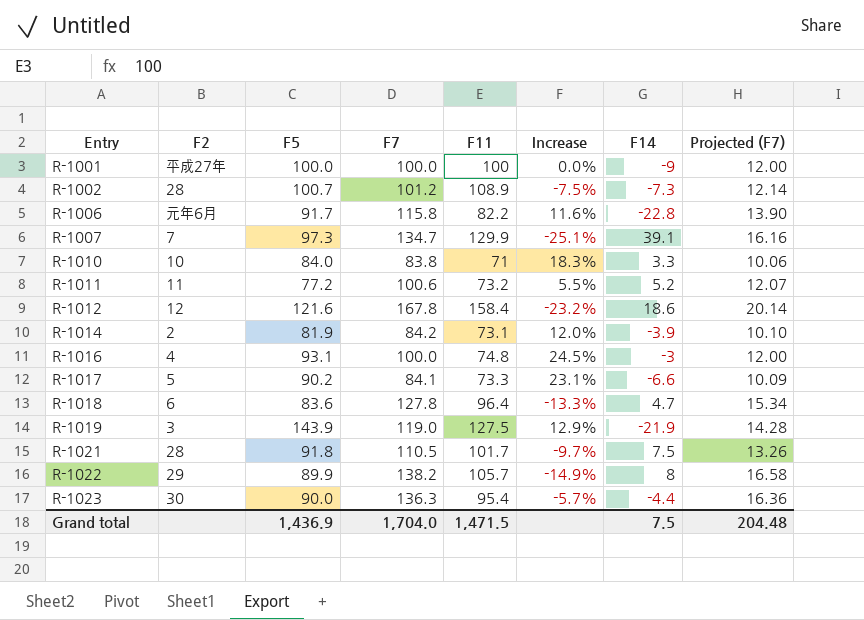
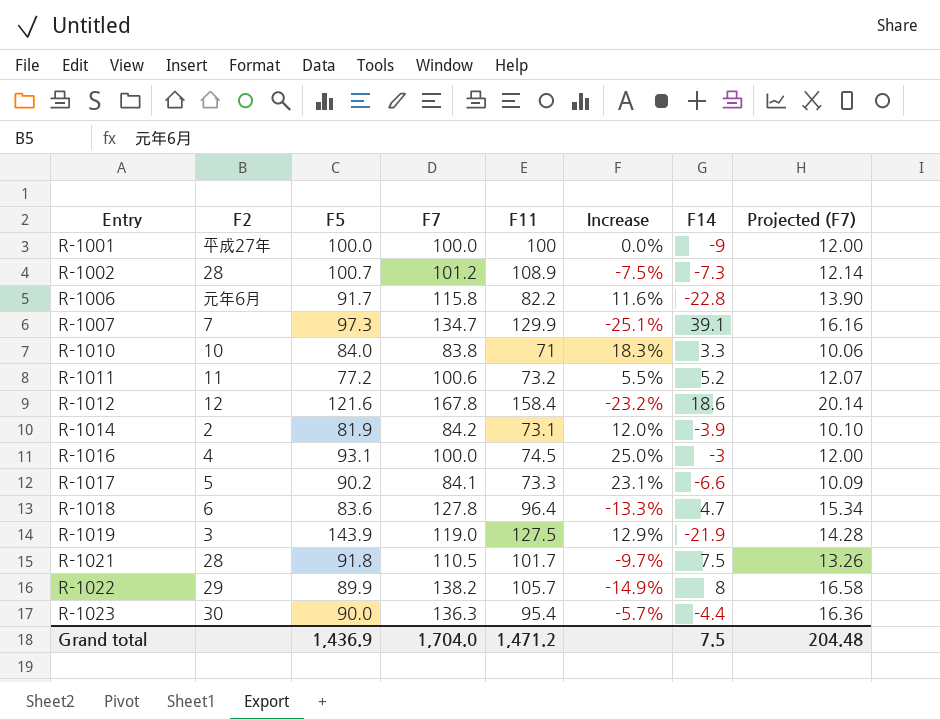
R-1016 | F11: 74.8 -> 74.5
R-1016 | Increase: 24.5% -> 25.0%
Grand total | F11: 1,471.5 -> 1,471.2

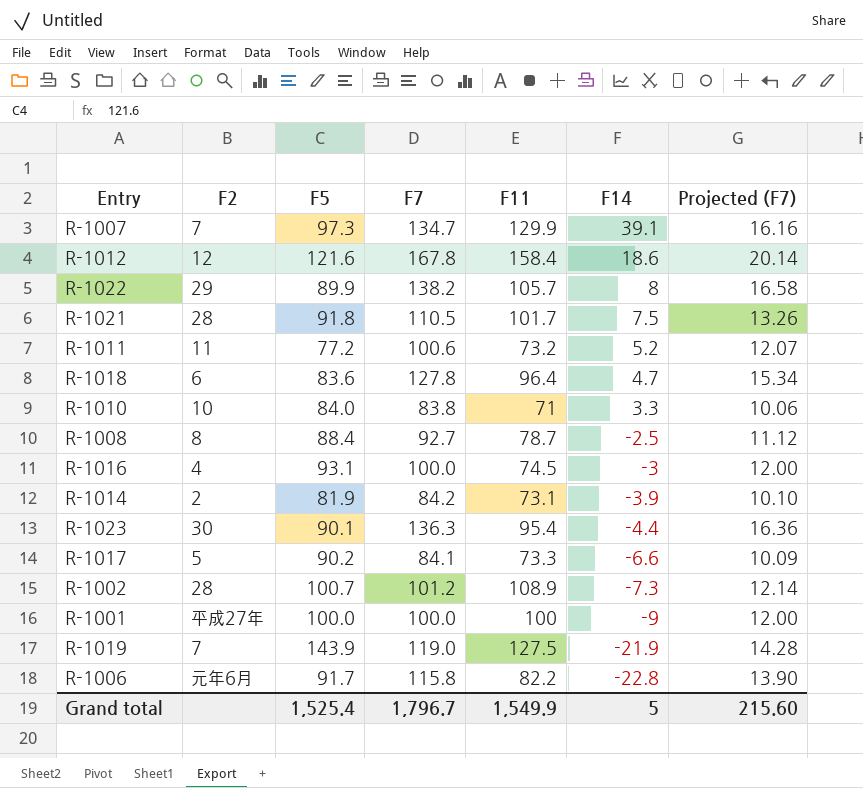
row order: Entry ascending -> F14 descending
column Increase | formula: ([F5] - [F11]) / [F11] -> none
row R-1008: none -> 8 | 88.4 | 92.7 | 78.7 | -2.5 | 11.12
R-1023 | F5: 90.0 -> 90.1
R-1019 | F2: 3 -> 7
Grand total | F5: 1,436.9 -> 1,525.4
Grand total | F7: 1,704.0 -> 1,796.7
Grand total | F11: 1,471.2 -> 1,549.9
Grand total | F14: 7.5 -> 5
Grand total | Projected (F7): 204.48 -> 215.60

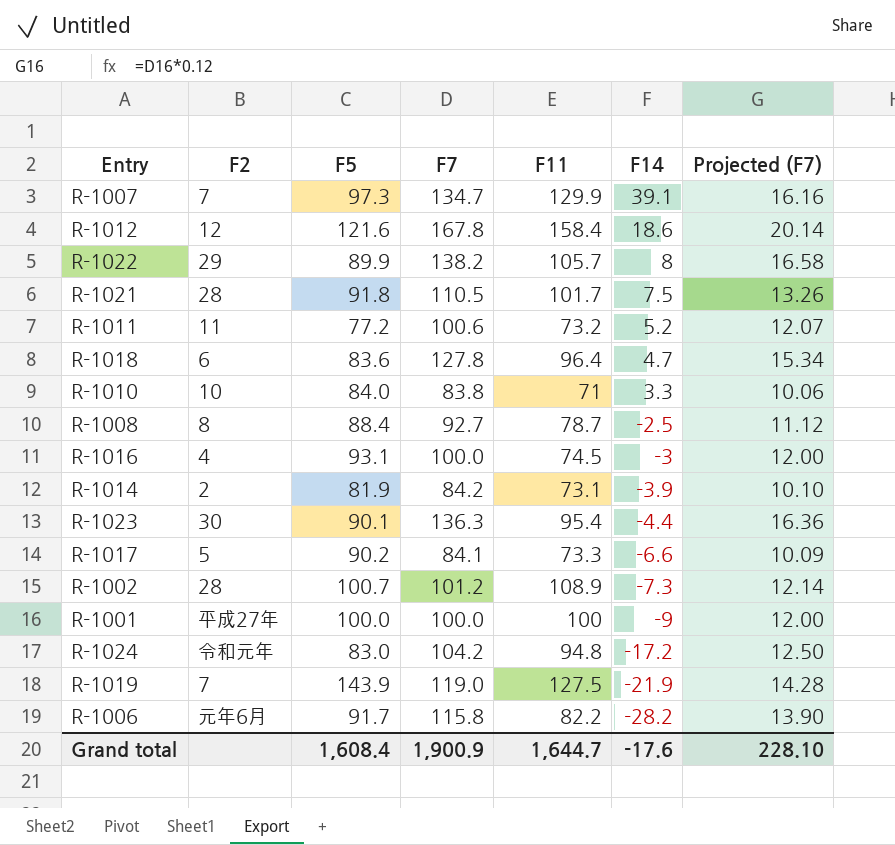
row R-1024: none -> 令和元年 | 83.0 | 104.2 | 94.8 | -17.2 | 12.50
R-1006 | F14: -22.8 -> -28.2
Grand total | F5: 1,525.4 -> 1,608.4
Grand total | F7: 1,796.7 -> 1,900.9
Grand total | F11: 1,549.9 -> 1,644.7
Grand total | F14: 5 -> -17.6
Grand total | Projected (F7): 215.60 -> 228.10

